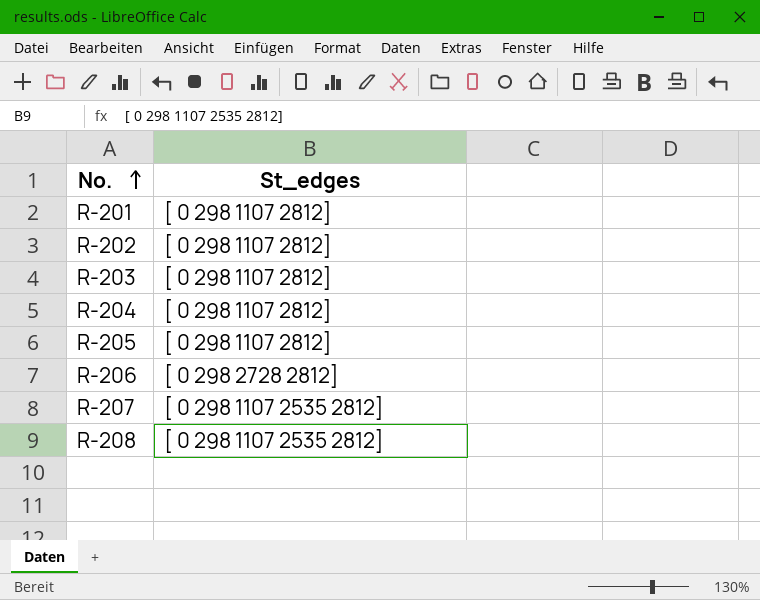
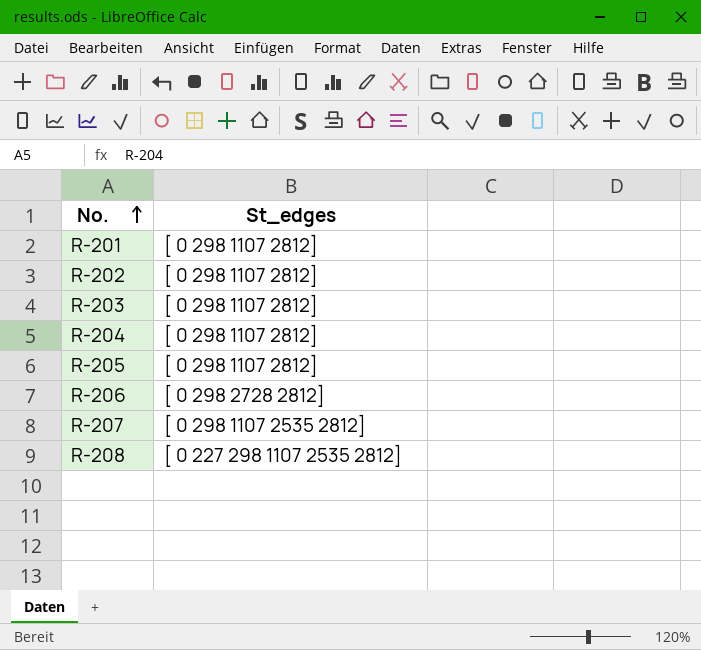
R-208 | St_edges: [ 0 298 1107 2535 2812] -> [ 0 227 298 1107 2535 2812]

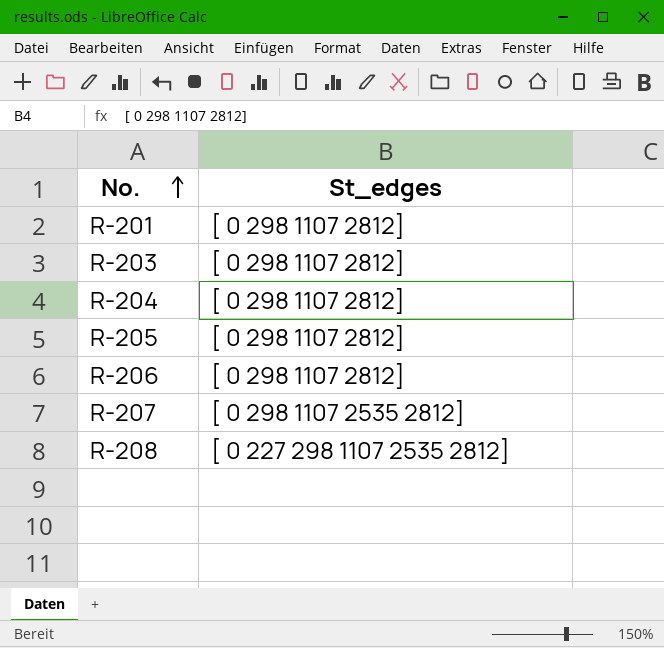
row R-202: [ 0 298 1107 2812] -> none
R-206 | St_edges: [ 0 298 2728 2812] -> [ 0 298 1107 2812]

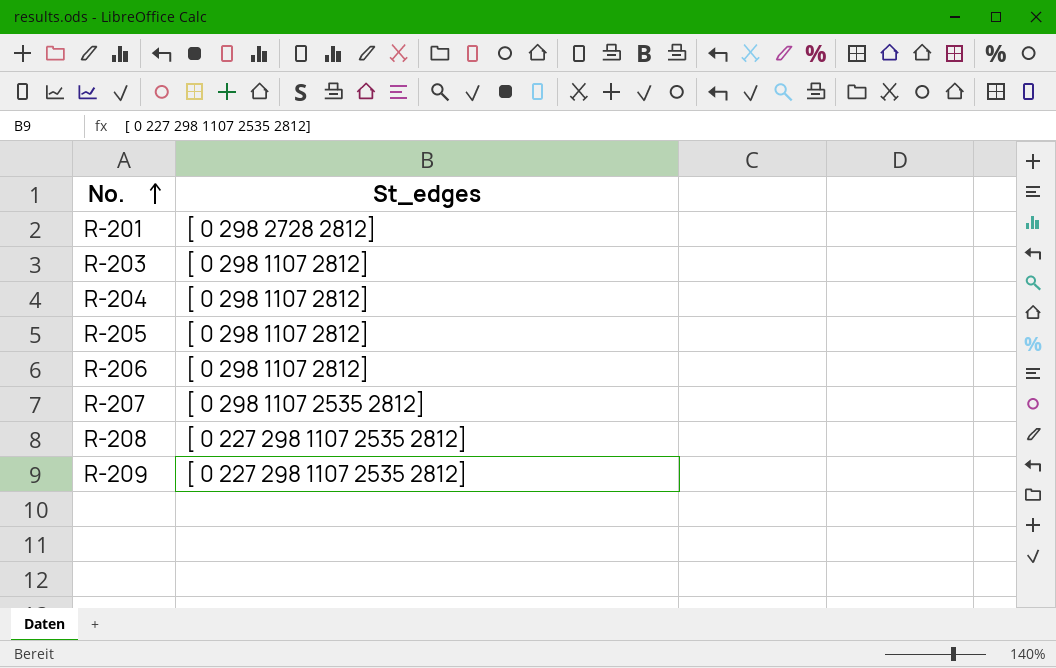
R-201 | St_edges: [ 0 298 1107 2812] -> [ 0 298 2728 2812]
row R-209: none -> [ 0 227 298 1107 2535 2812]

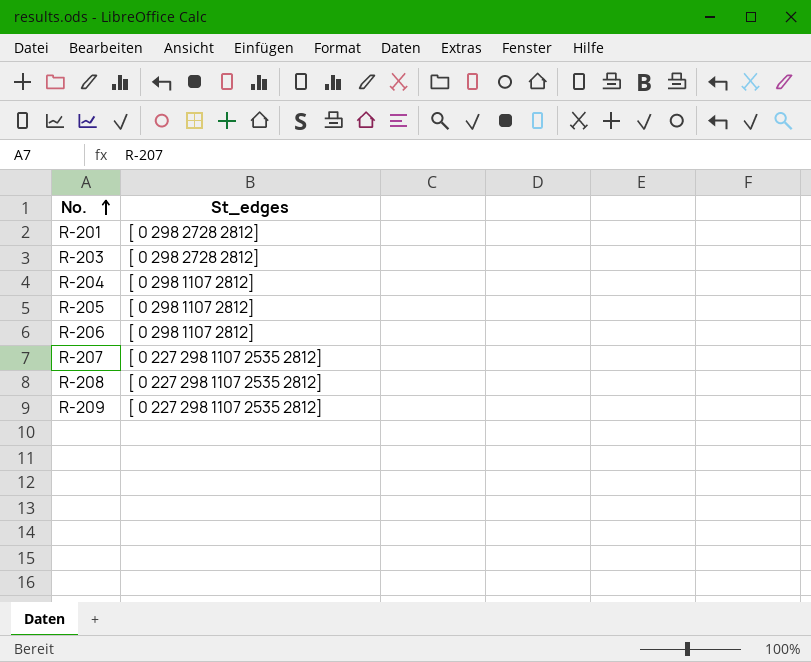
R-203 | St_edges: [ 0 298 1107 2812] -> [ 0 298 2728 2812]
R-207 | St_edges: [ 0 298 1107 2535 2812] -> [ 0 227 298 1107 2535 2812]

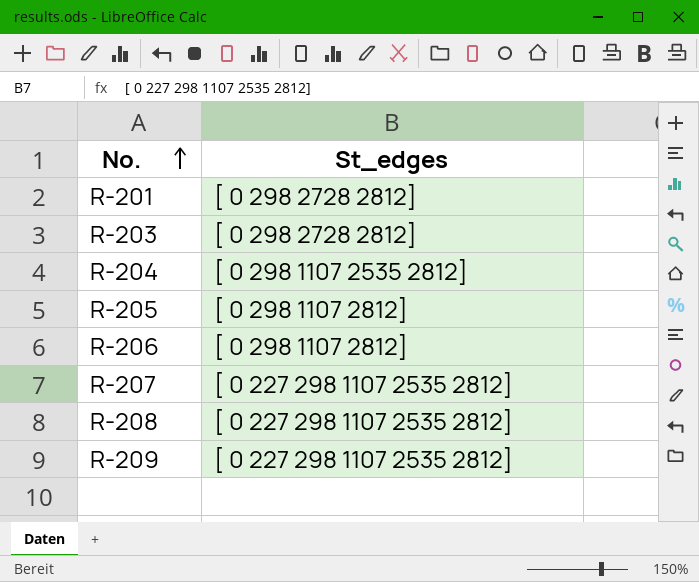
R-204 | St_edges: [ 0 298 1107 2812] -> [ 0 298 1107 2535 2812]

